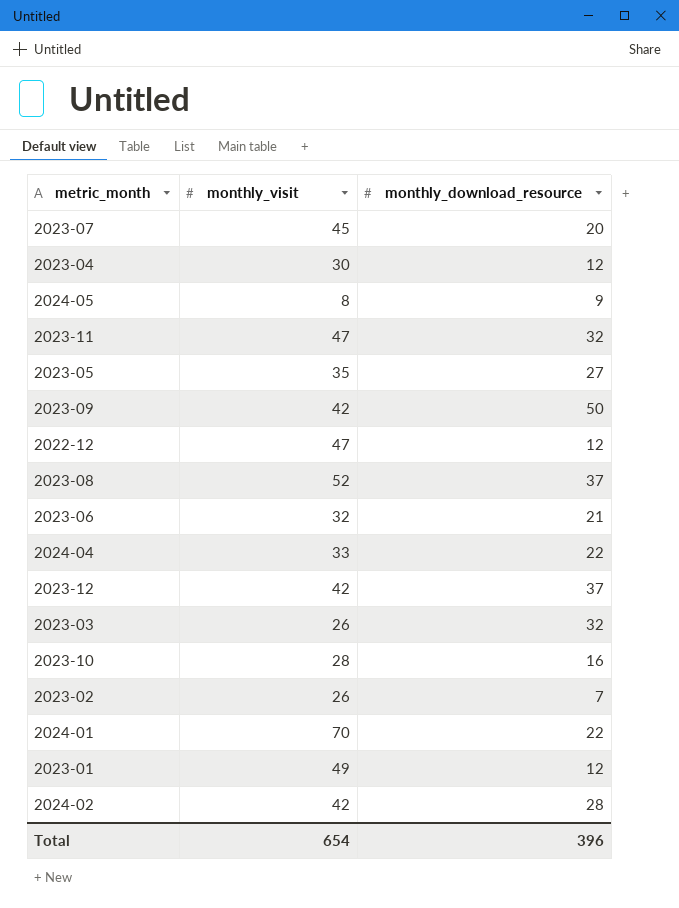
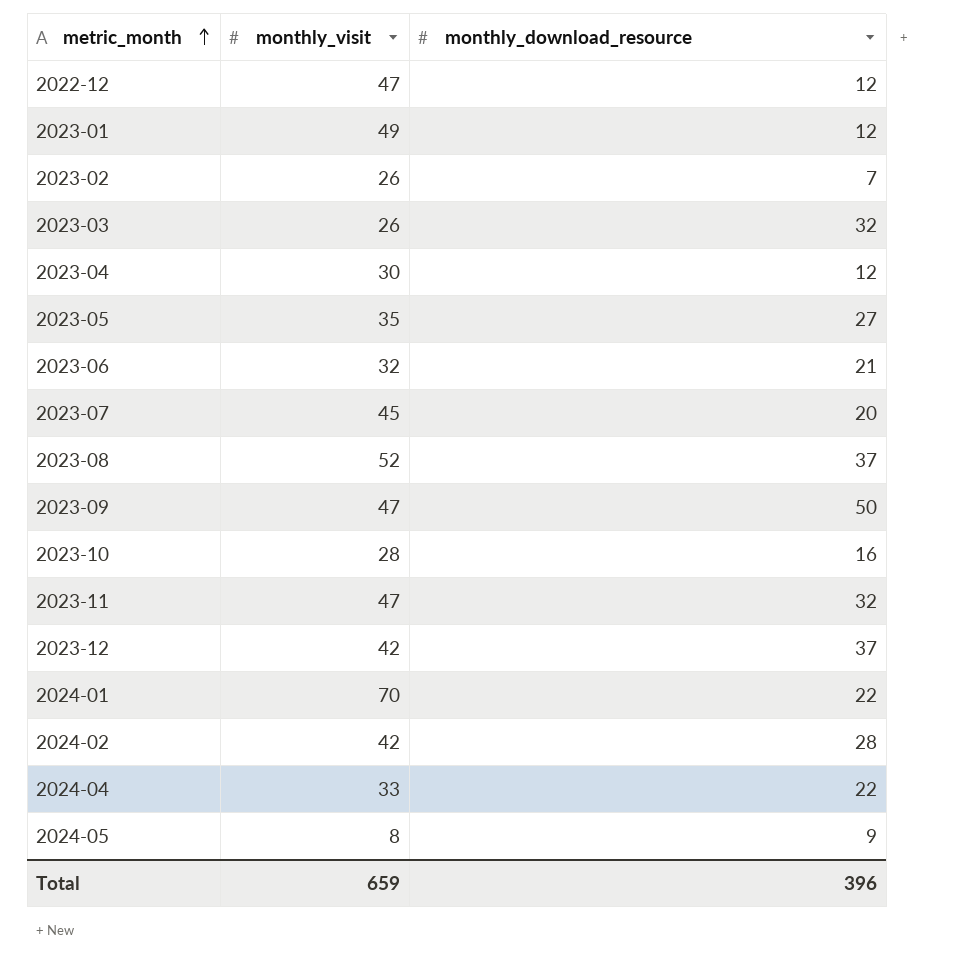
row order: none -> metric_month ascending
2023-09 | monthly_visit: 42 -> 47
Total | monthly_visit: 654 -> 659

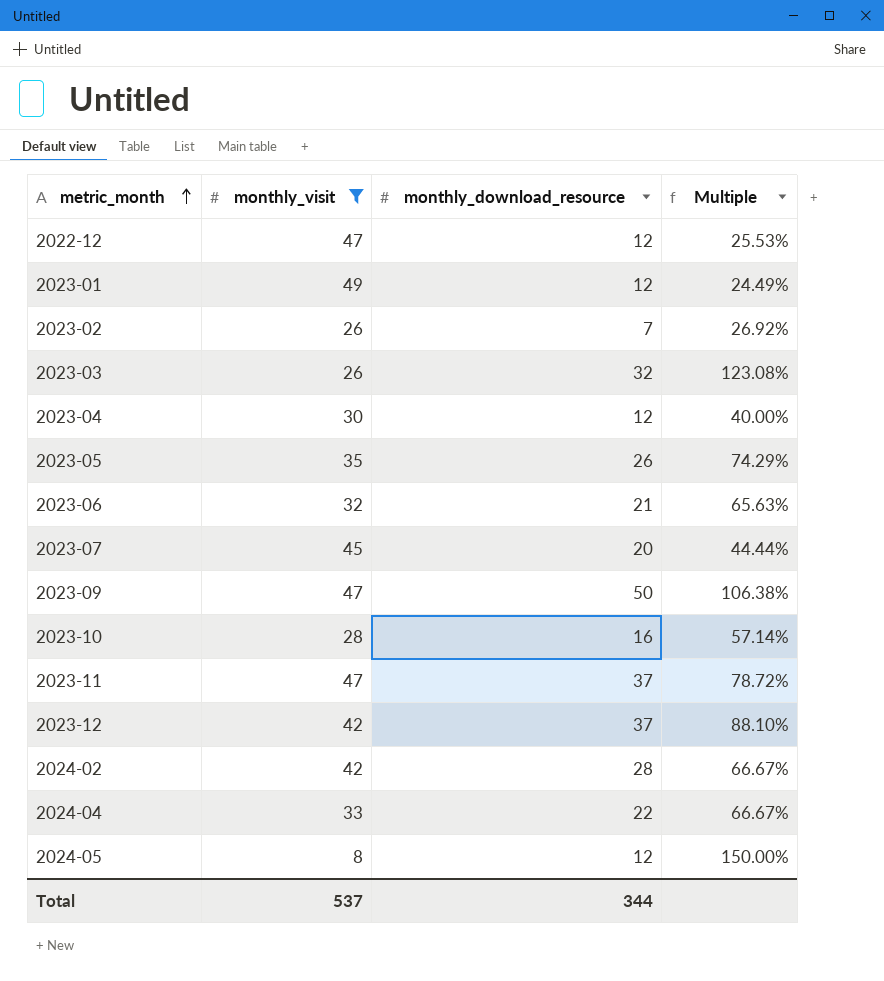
filter: none -> monthly_visit <= 49
column Multiple | formula: none -> [monthly_download_resource] / [monthly_visit]
2023-05 | monthly_download_resource: 27 -> 26
2023-11 | monthly_download_resource: 32 -> 37
2024-05 | monthly_download_resource: 9 -> 12
Total | monthly_visit: 659 -> 537
Total | monthly_download_resource: 396 -> 344

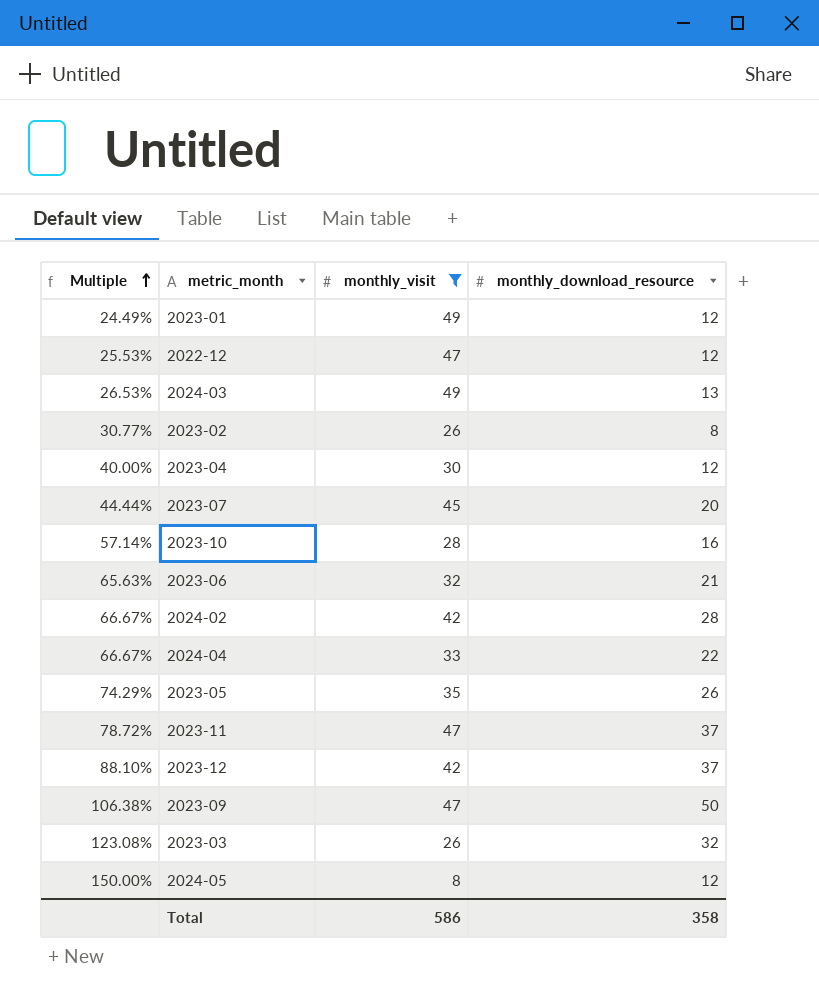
row order: metric_month ascending -> Multiple ascending
column Multiple | position: 4 -> 1
row 2024-03: none -> 26.53% | 49 | 13
2023-02 | Multiple: 26.92% -> 30.77%
2023-02 | monthly_download_resource: 7 -> 8
Total | monthly_visit: 537 -> 586
Total | monthly_download_resource: 344 -> 358

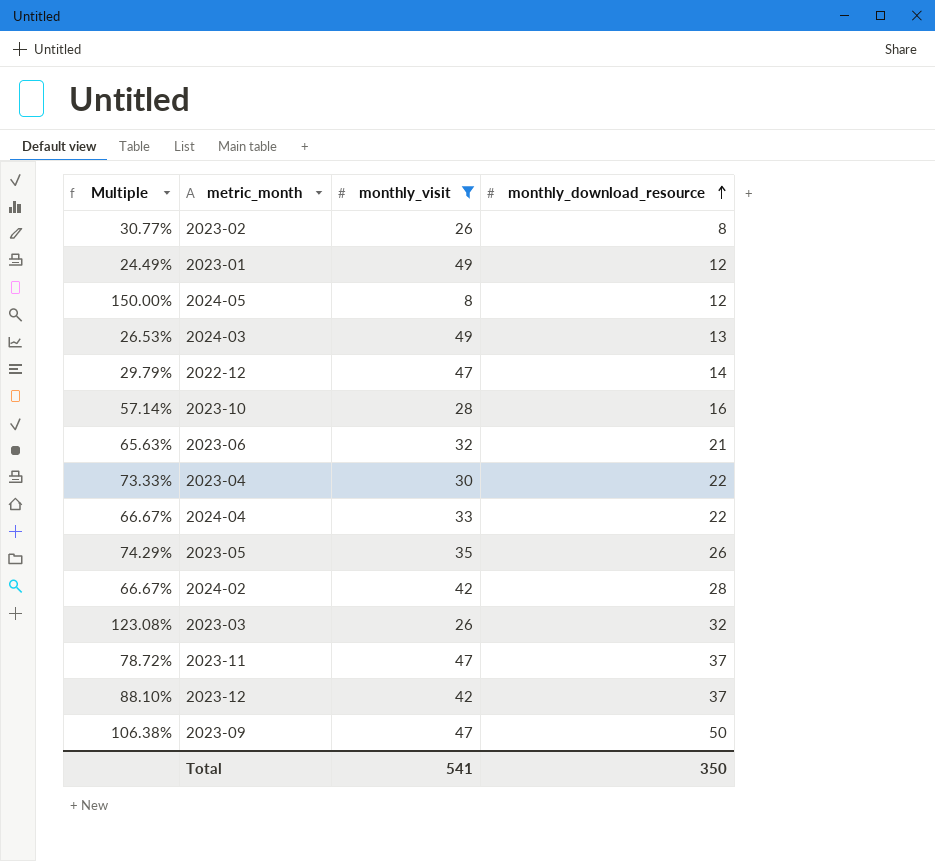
row order: Multiple ascending -> monthly_download_resource ascending
row 2023-07: 44.44% | 45 | 20 -> none
2022-12 | Multiple: 25.53% -> 29.79%
2022-12 | monthly_download_resource: 12 -> 14
2023-04 | Multiple: 40.00% -> 73.33%
2023-04 | monthly_download_resource: 12 -> 22
Total | monthly_visit: 586 -> 541
Total | monthly_download_resource: 358 -> 350

